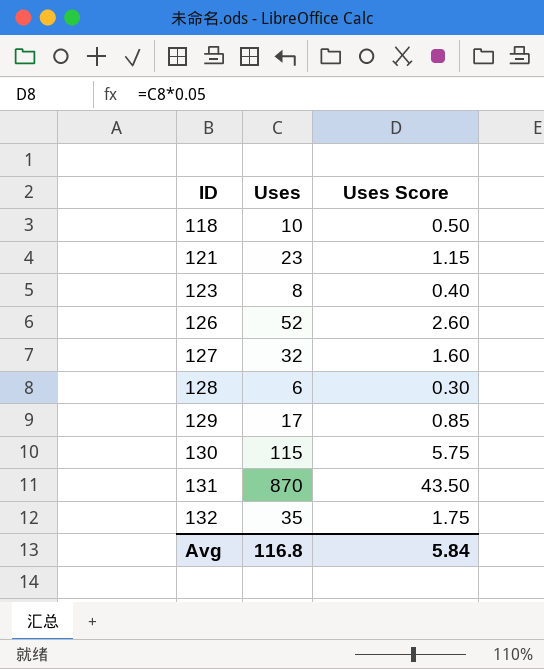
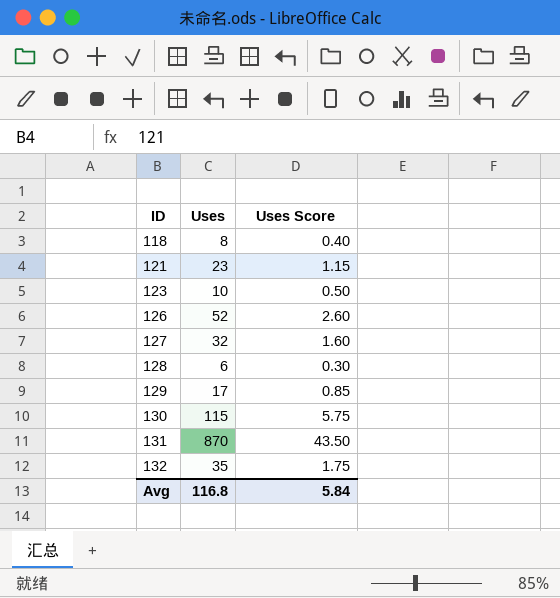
118 | Uses: 10 -> 8
118 | Uses Score: 0.50 -> 0.40
123 | Uses: 8 -> 10
123 | Uses Score: 0.40 -> 0.50

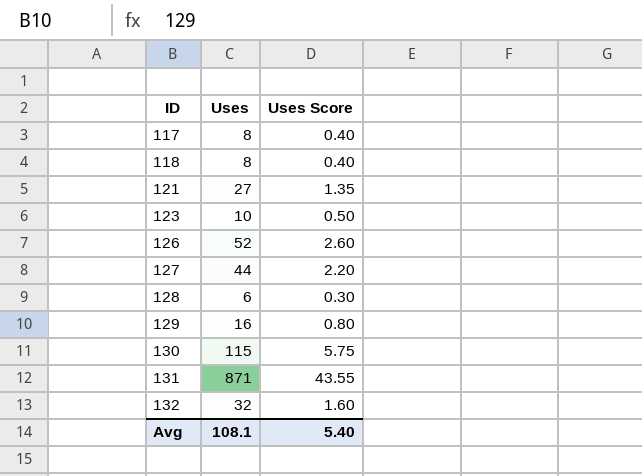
row 117: none -> 8 | 0.40
121 | Uses: 23 -> 27
121 | Uses Score: 1.15 -> 1.35
127 | Uses: 32 -> 44
127 | Uses Score: 1.60 -> 2.20
129 | Uses: 17 -> 16
129 | Uses Score: 0.85 -> 0.80
131 | Uses: 870 -> 871
131 | Uses Score: 43.50 -> 43.55
132 | Uses: 35 -> 32
132 | Uses Score: 1.75 -> 1.60
Avg | Uses: 116.8 -> 108.1
Avg | Uses Score: 5.84 -> 5.40

